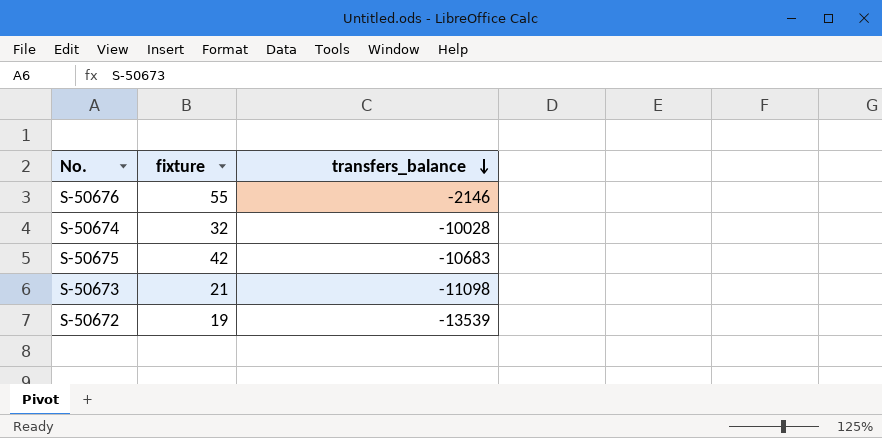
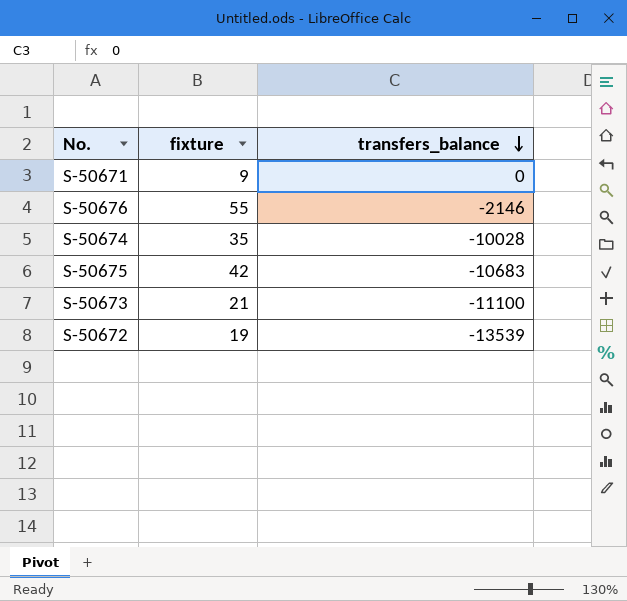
row S-50671: none -> 9 | 0
S-50674 | fixture: 32 -> 35
S-50673 | transfers_balance: -11098 -> -11100

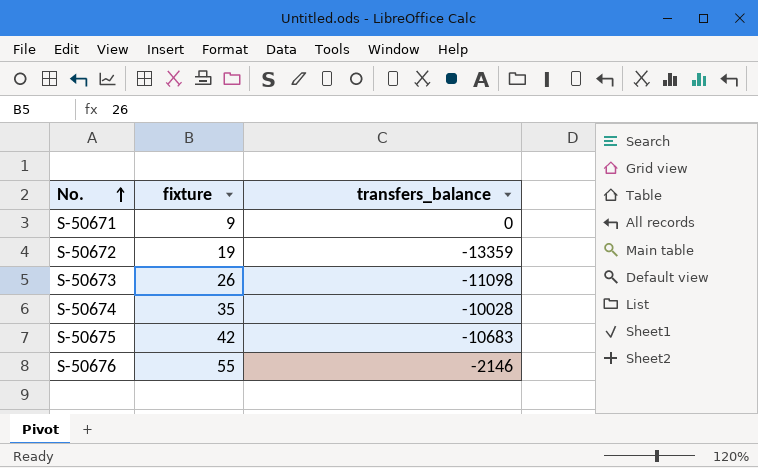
row order: transfers_balance descending -> No. ascending
S-50672 | transfers_balance: -13539 -> -13359
S-50673 | fixture: 21 -> 26
S-50673 | transfers_balance: -11100 -> -11098

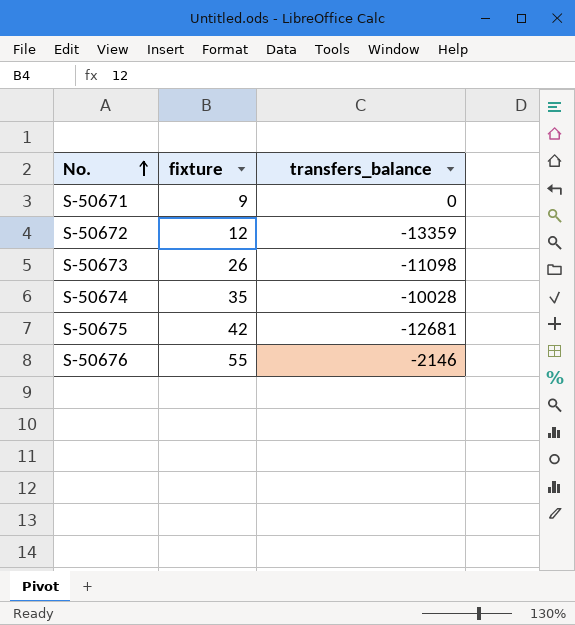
S-50672 | fixture: 19 -> 12
S-50675 | transfers_balance: -10683 -> -12681

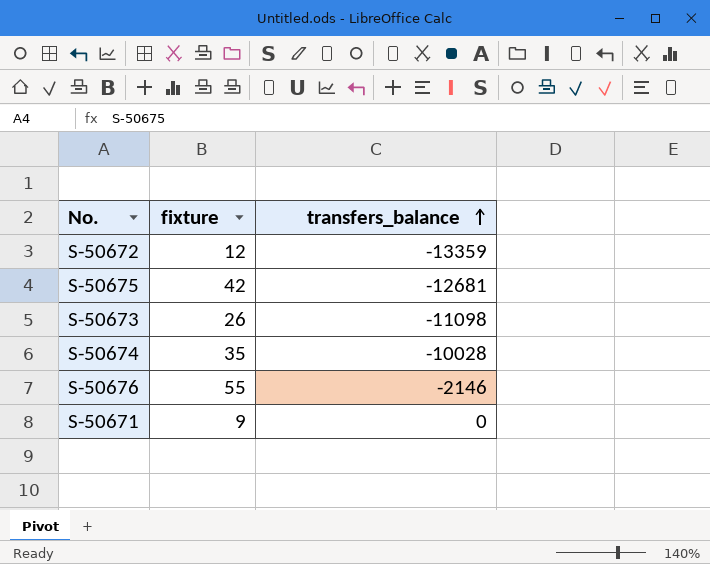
row order: No. ascending -> transfers_balance ascending

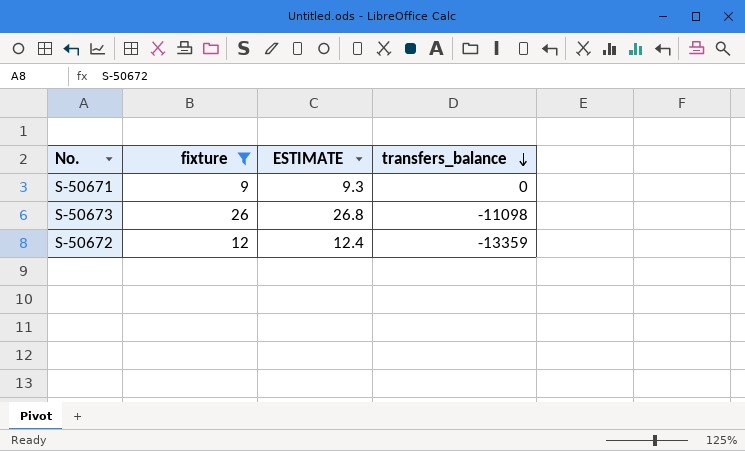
filter: none -> fixture <= 26
row order: transfers_balance ascending -> transfers_balance descending
column ESTIMATE | formula: none -> [fixture] * 1.03

